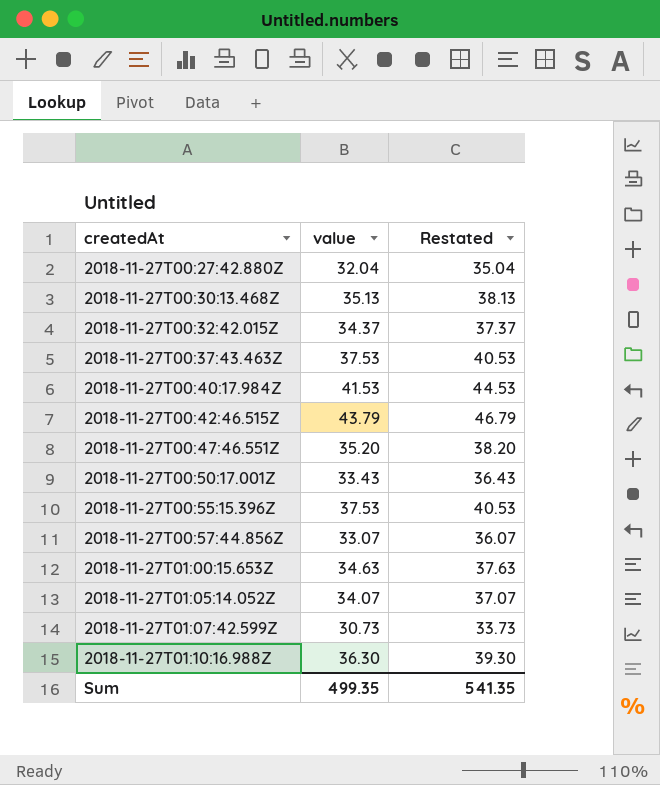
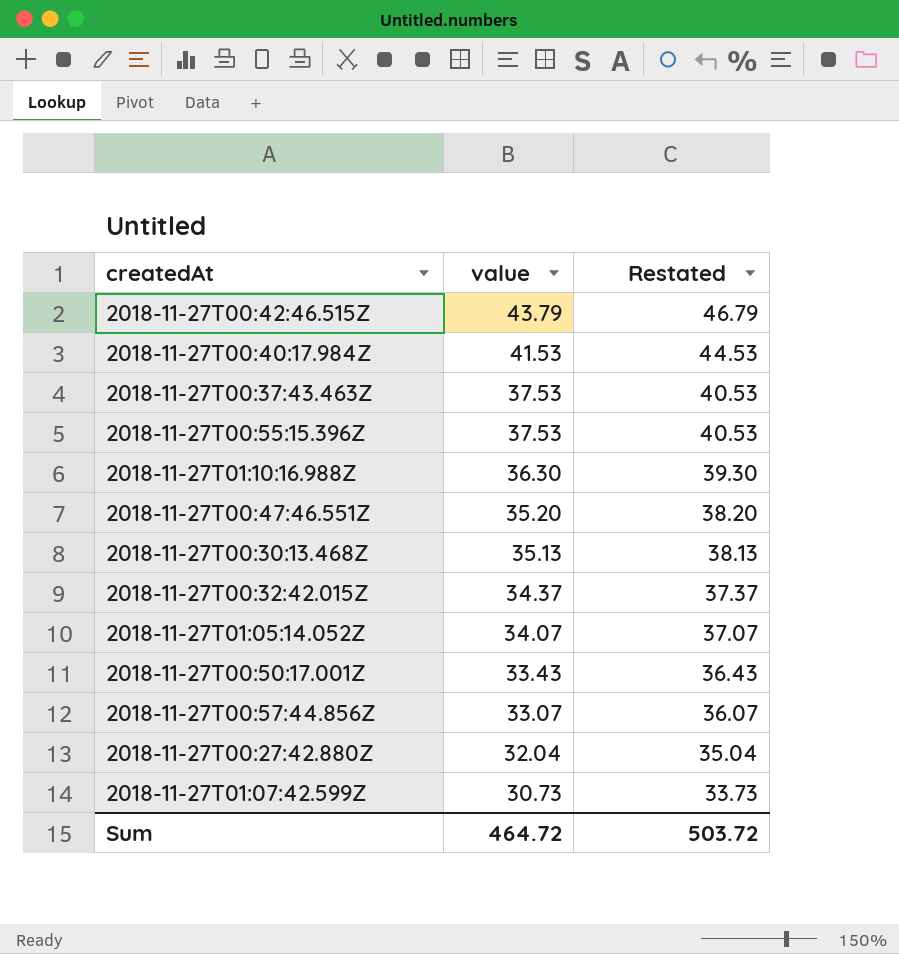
row order: createdAt ascending -> value descending
row 2018-11-27T01:00:15.653Z: 34.63 | 37.63 -> none
Sum | value: 499.35 -> 464.72
Sum | Restated: 541.35 -> 503.72

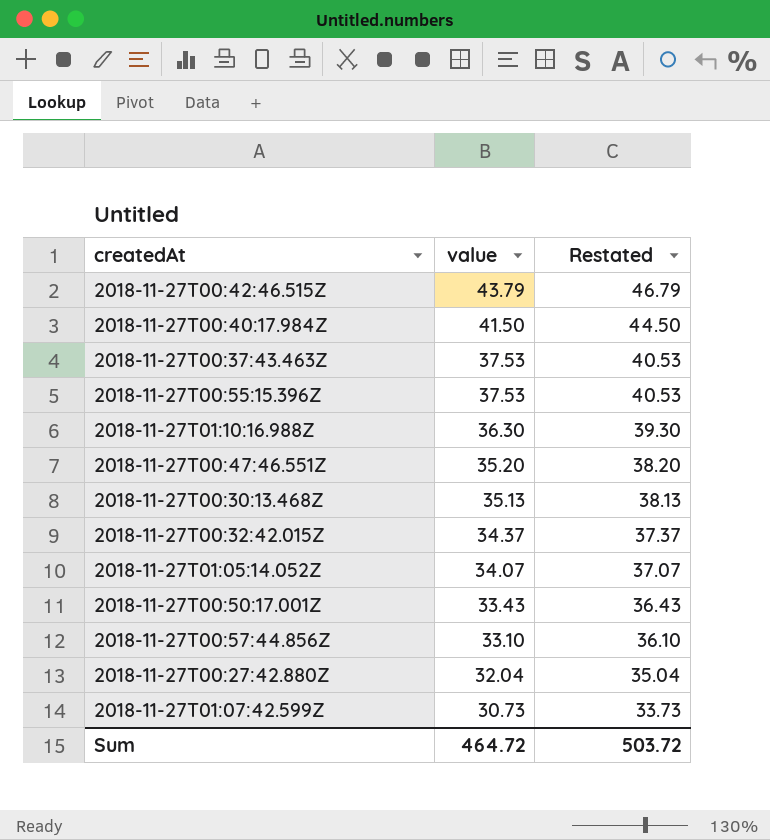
2018-11-27T00:40:17.984Z | value: 41.53 -> 41.50
2018-11-27T00:40:17.984Z | Restated: 44.53 -> 44.50
2018-11-27T00:57:44.856Z | value: 33.07 -> 33.10
2018-11-27T00:57:44.856Z | Restated: 36.07 -> 36.10

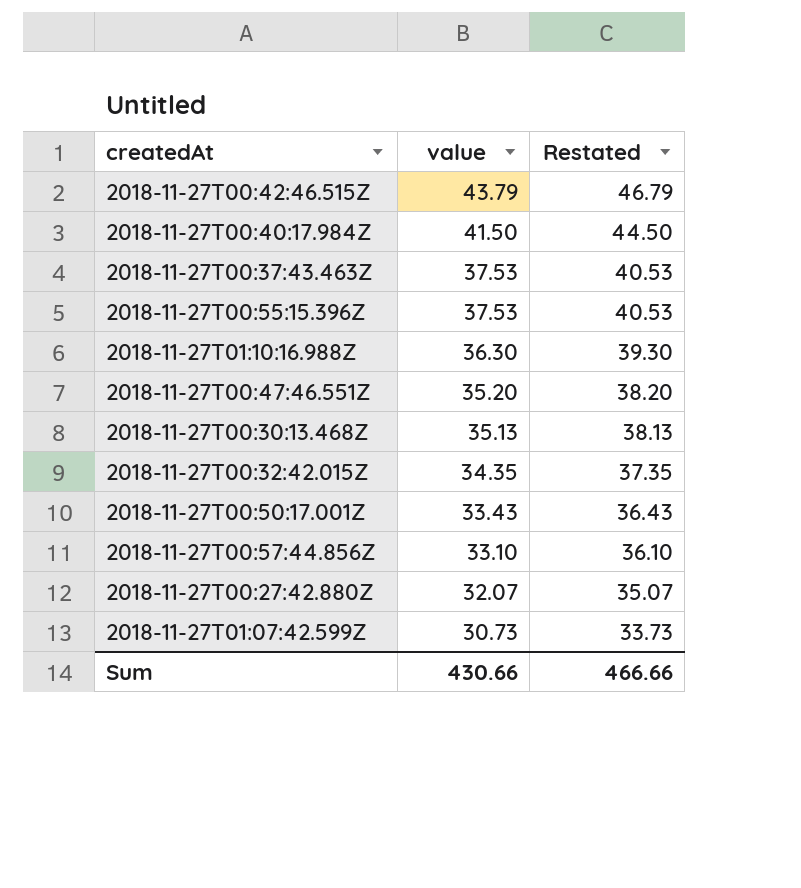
row 2018-11-27T01:05:14.052Z: 34.07 | 37.07 -> none
2018-11-27T00:32:42.015Z | value: 34.37 -> 34.35
2018-11-27T00:32:42.015Z | Restated: 37.37 -> 37.35
2018-11-27T00:27:42.880Z | value: 32.04 -> 32.07
2018-11-27T00:27:42.880Z | Restated: 35.04 -> 35.07
Sum | value: 464.72 -> 430.66
Sum | Restated: 503.72 -> 466.66

